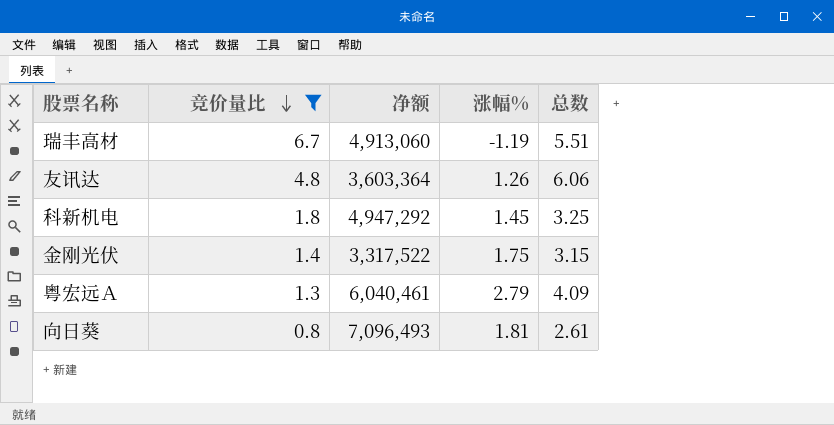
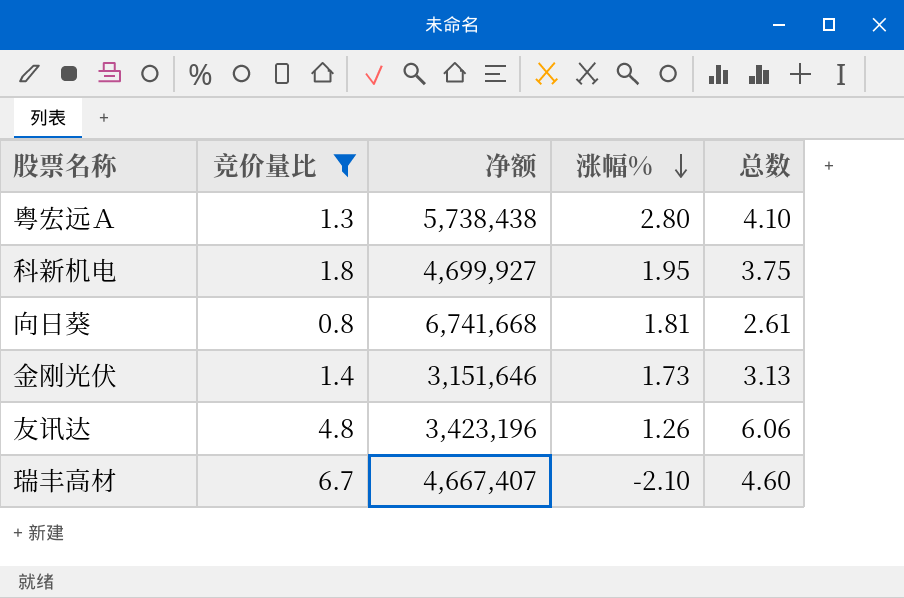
row order: 竞价量比 descending -> 涨幅% descending
粤宏远Ａ | 净额: 6,040,461 -> 5,738,438
粤宏远Ａ | 涨幅%: 2.79 -> 2.80
粤宏远Ａ | 总数: 4.09 -> 4.10
科新机电 | 净额: 4,947,292 -> 4,699,927
科新机电 | 涨幅%: 1.45 -> 1.95
科新机电 | 总数: 3.25 -> 3.75
向日葵 | 净额: 7,096,493 -> 6,741,668
金刚光伏 | 净额: 3,317,522 -> 3,151,646
金刚光伏 | 涨幅%: 1.75 -> 1.73
金刚光伏 | 总数: 3.15 -> 3.13
友讯达 | 净额: 3,603,364 -> 3,423,196
瑞丰高材 | 净额: 4,913,060 -> 4,667,407
瑞丰高材 | 涨幅%: -1.19 -> -2.10
瑞丰高材 | 总数: 5.51 -> 4.60

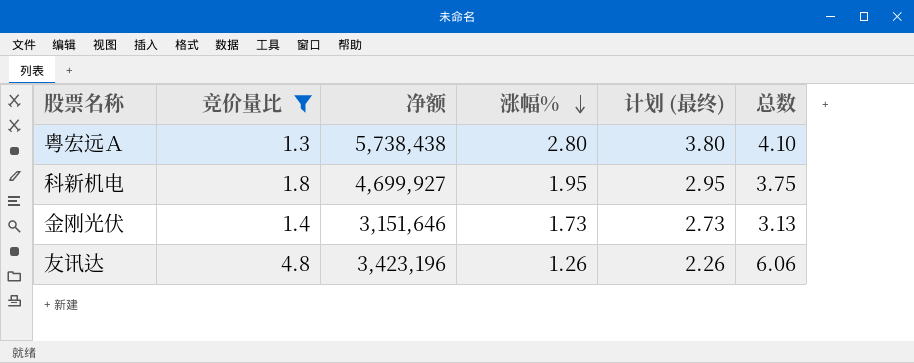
column 计划 (最终) | formula: none -> [涨幅%] + 1
row 向日葵: 0.8 | 6,741,668 | 1.81 | 2.61 -> none
row 瑞丰高材: 6.7 | 4,667,407 | -2.10 | 4.60 -> none

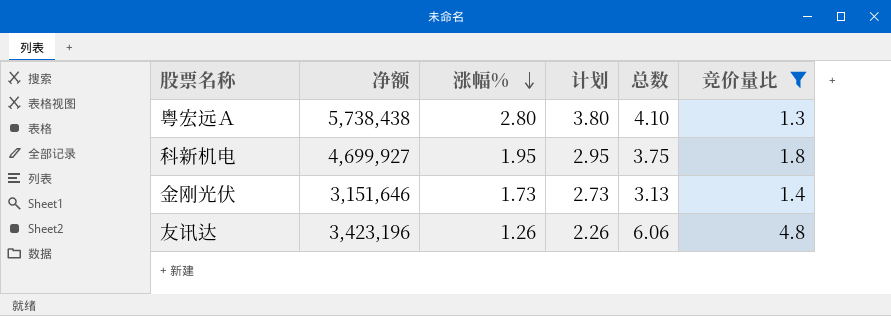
column name: 计划 (最终) -> 计划
column 竞价量比 | position: 2 -> 6

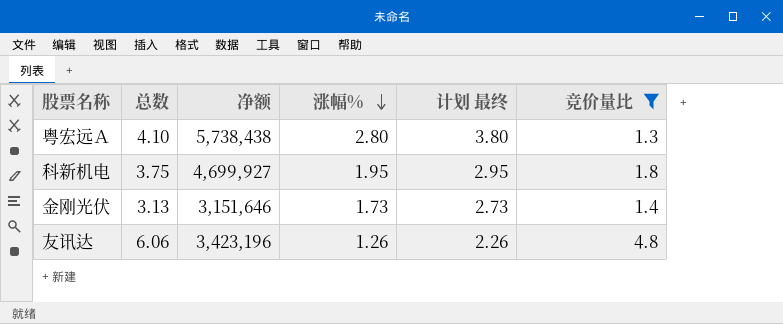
column 总数 | position: 5 -> 2
column name: 计划 -> 计划 最终

